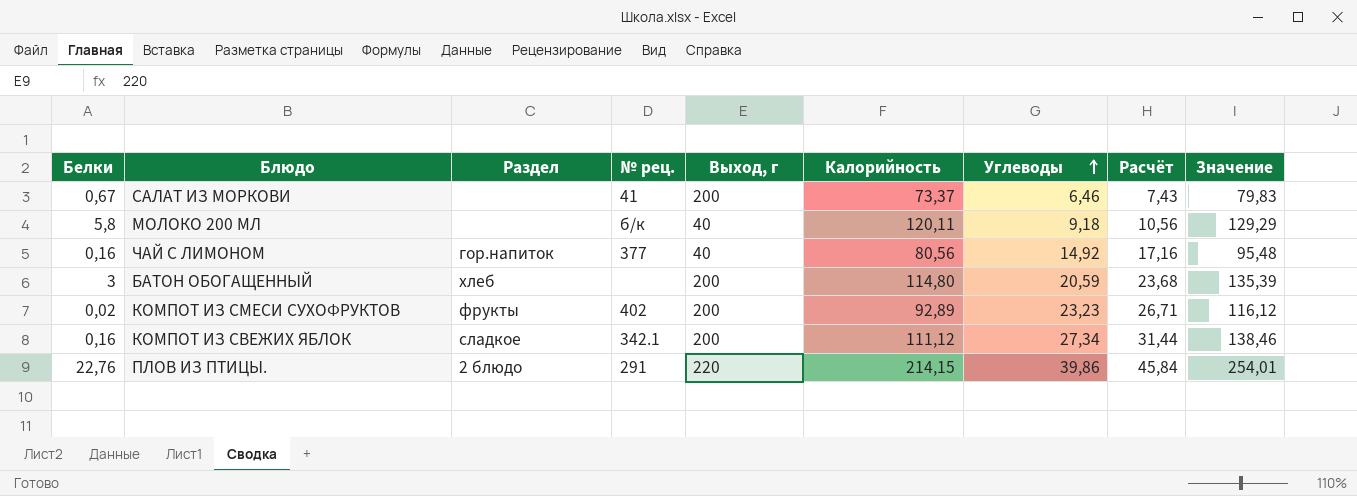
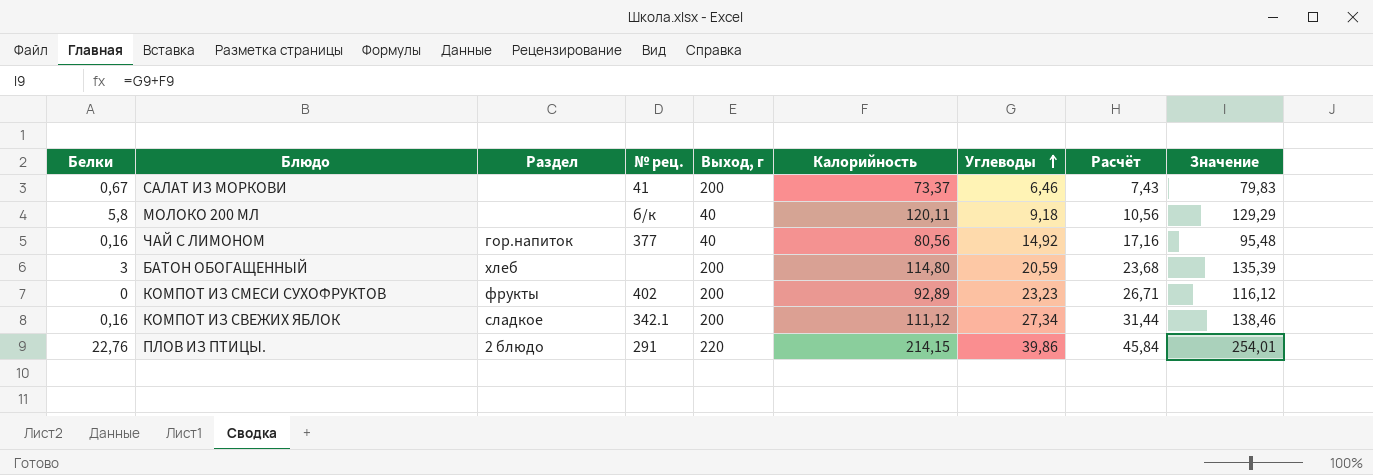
КОМПОТ ИЗ СМЕСИ СУХОФРУКТОВ | Белки: 0,02 -> 0

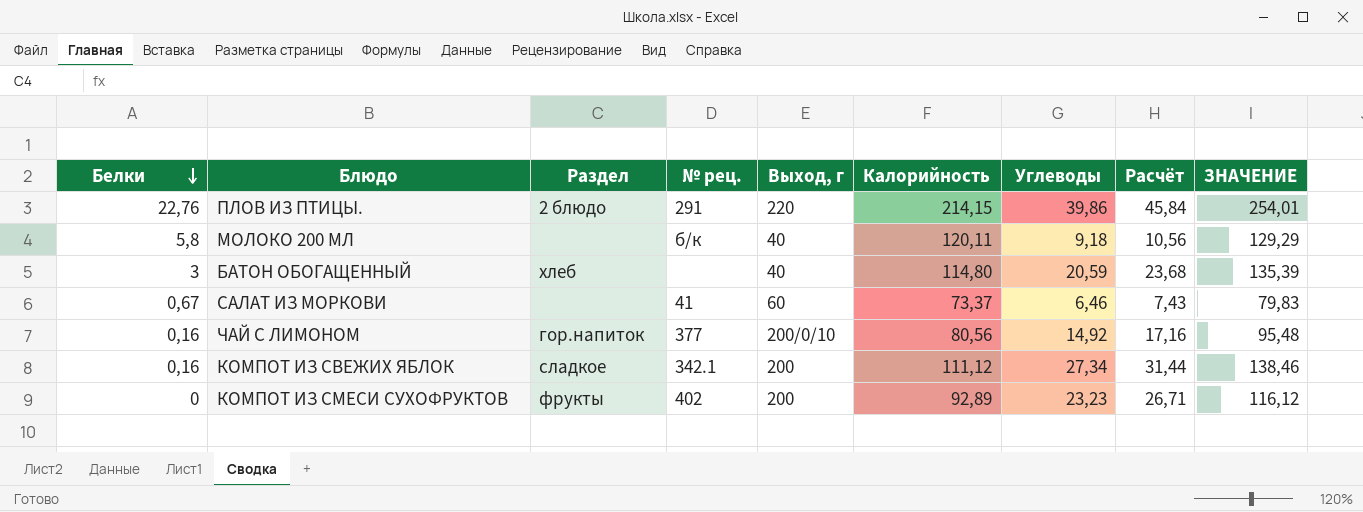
row order: Углеводы ascending -> Белки descending
column name: Значение -> ЗНАЧЕНИЕ
БАТОН ОБОГАЩЕННЫЙ | Выход, г: 200 -> 40
САЛАТ ИЗ МОРКОВИ | Выход, г: 200 -> 60
ЧАЙ С ЛИМОНОМ | Выход, г: 40 -> 200/0/10

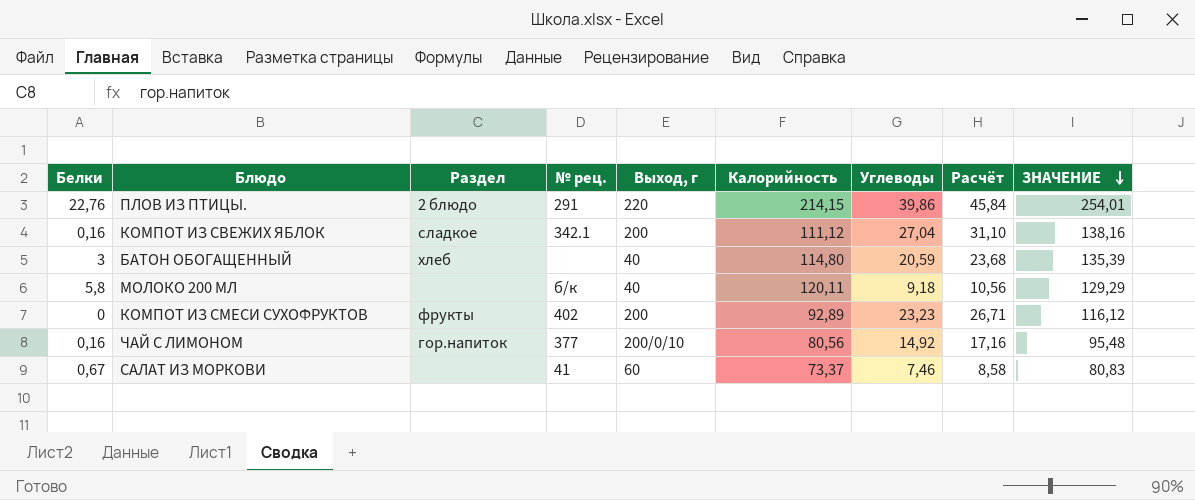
row order: Белки descending -> ЗНАЧЕНИЕ descending
КОМПОТ ИЗ СВЕЖИХ ЯБЛОК | Углеводы: 27,34 -> 27,04
КОМПОТ ИЗ СВЕЖИХ ЯБЛОК | Расчёт: 31,44 -> 31,10
КОМПОТ ИЗ СВЕЖИХ ЯБЛОК | ЗНАЧЕНИЕ: 138,46 -> 138,16
САЛАТ ИЗ МОРКОВИ | Углеводы: 6,46 -> 7,46
САЛАТ ИЗ МОРКОВИ | Расчёт: 7,43 -> 8,58
САЛАТ ИЗ МОРКОВИ | ЗНАЧЕНИЕ: 79,83 -> 80,83

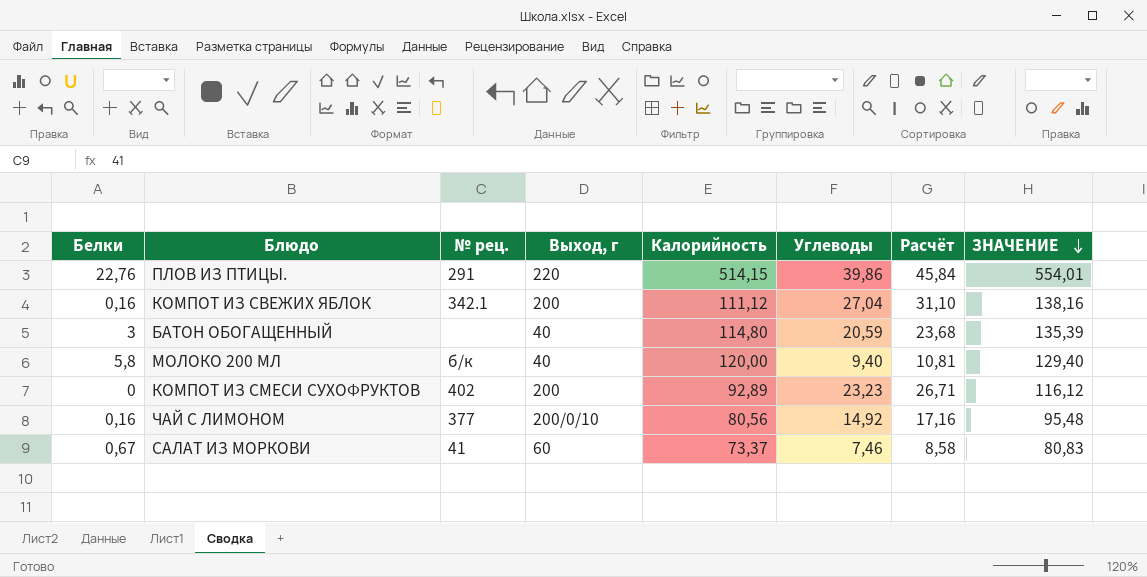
column Раздел | position: 3 -> none
ПЛОВ ИЗ ПТИЦЫ. | Калорийность: 214,15 -> 514,15
ПЛОВ ИЗ ПТИЦЫ. | ЗНАЧЕНИЕ: 254,01 -> 554,01
МОЛОКО 200 МЛ | Калорийность: 120,11 -> 120,00
МОЛОКО 200 МЛ | Углеводы: 9,18 -> 9,40
МОЛОКО 200 МЛ | Расчёт: 10,56 -> 10,81
МОЛОКО 200 МЛ | ЗНАЧЕНИЕ: 129,29 -> 129,40

